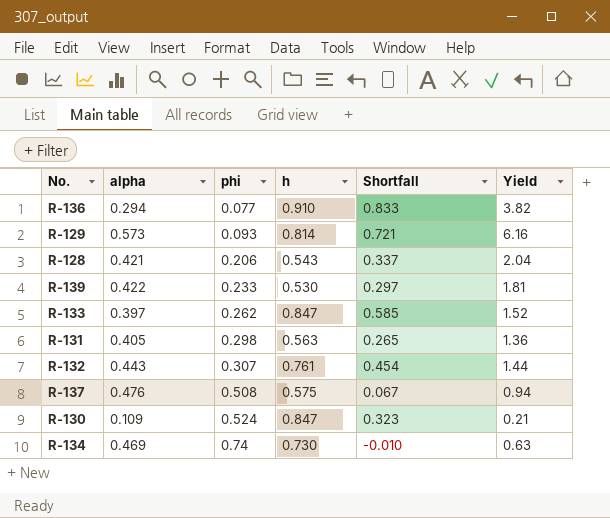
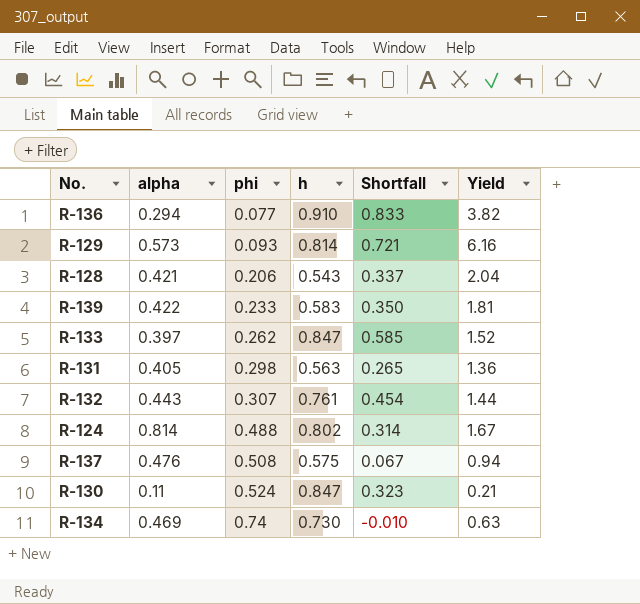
R-139 | h: 0.530 -> 0.583
R-139 | Shortfall: 0.297 -> 0.350
row R-124: none -> 0.814 | 0.488 | 0.802 | 0.314 | 1.67
R-130 | alpha: 0.109 -> 0.11

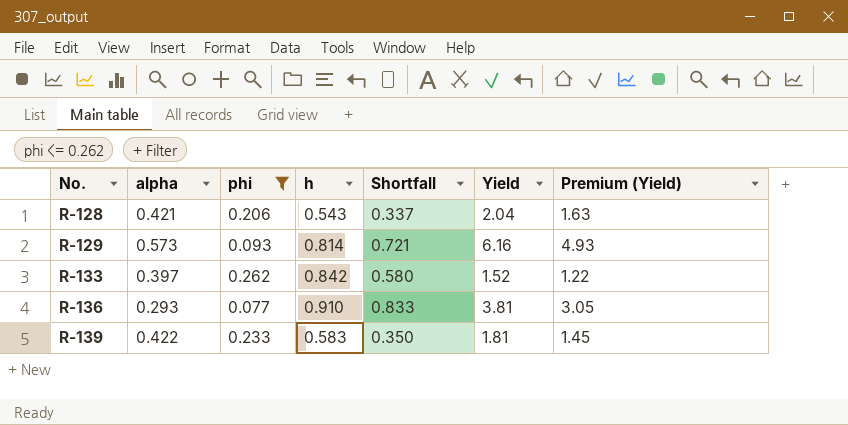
filter: none -> phi <= 0.262
row order: phi ascending -> No. ascending
column Premium (Yield) | formula: none -> [Yield] * 0.8
R-133 | h: 0.847 -> 0.842
R-133 | Shortfall: 0.585 -> 0.580
R-136 | alpha: 0.294 -> 0.293
R-136 | Yield: 3.82 -> 3.81

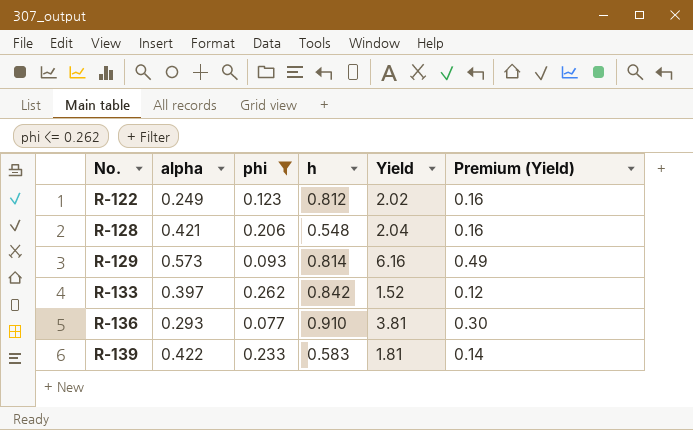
column Shortfall | formula: [h] - [phi] -> none
column Premium (Yield) | formula: [Yield] * 0.8 -> [Yield] * 0.08
row R-122: none -> 0.249 | 0.123 | 0.812 | 2.02 | 0.16
R-128 | h: 0.543 -> 0.548

